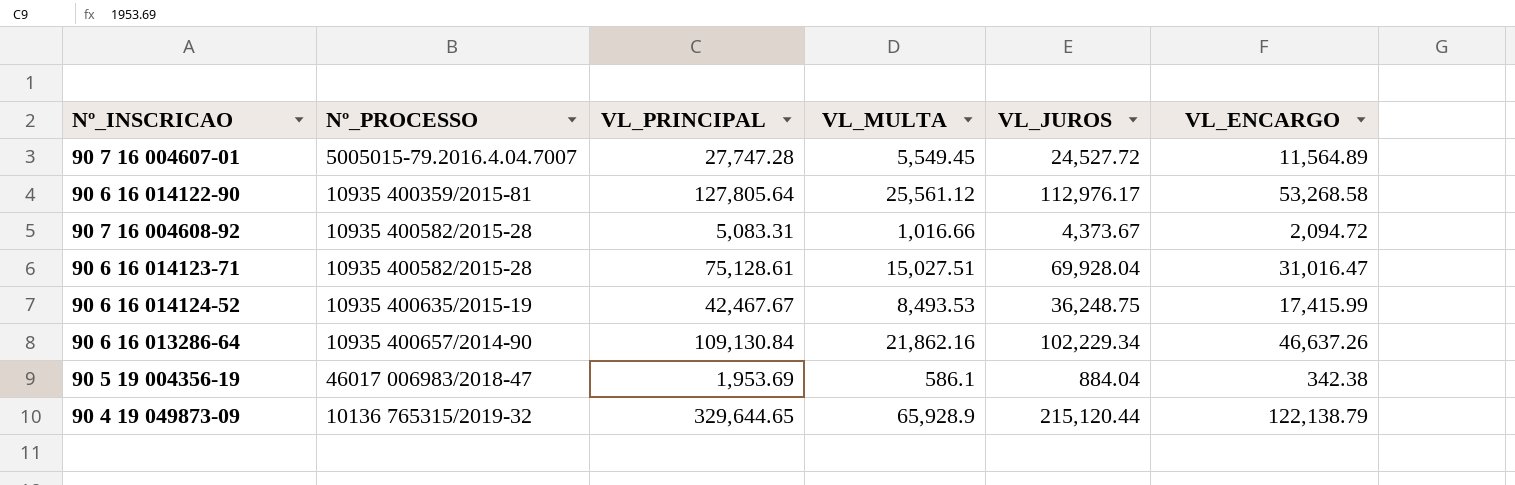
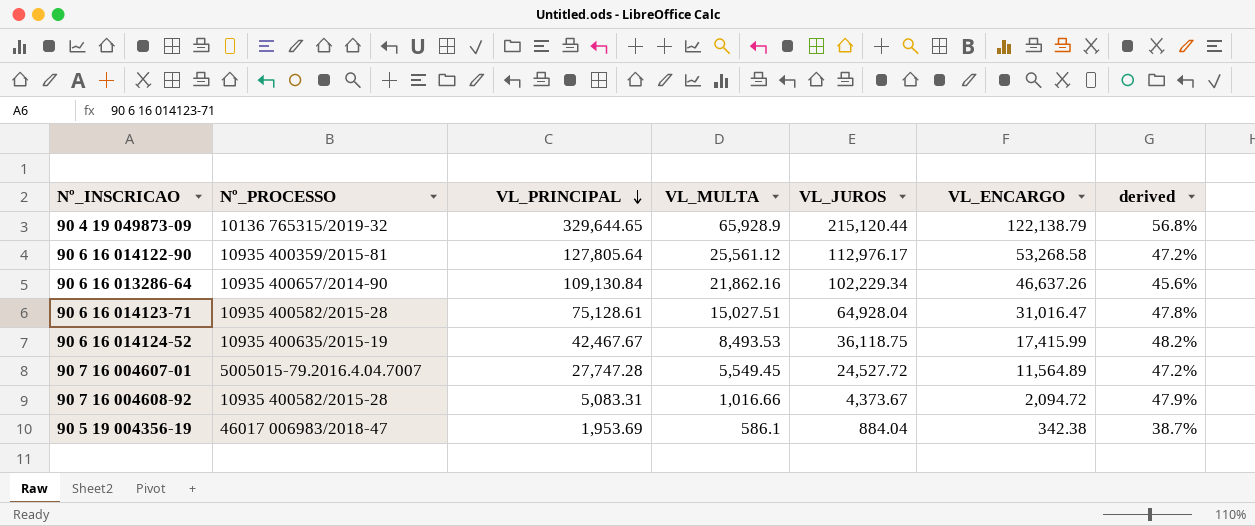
row order: none -> VL_PRINCIPAL descending
column derived | formula: none -> [VL_ENCARGO] / [VL_JUROS]
90 6 16 014123-71 | VL_JUROS: 69,928.04 -> 64,928.04
90 6 16 014124-52 | VL_JUROS: 36,248.75 -> 36,118.75

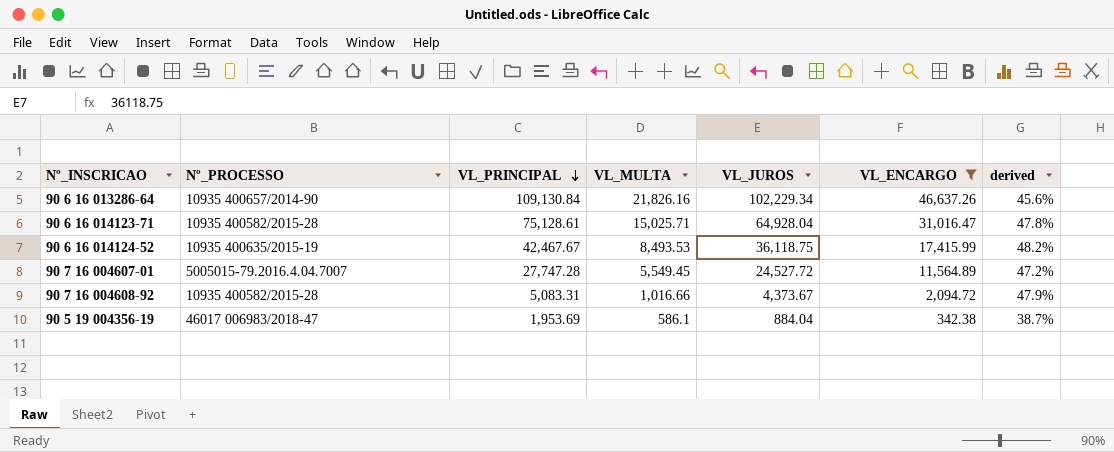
filter: none -> VL_ENCARGO <= 46,637.26
90 6 16 013286-64 | VL_MULTA: 21,862.16 -> 21,826.16
90 6 16 014123-71 | VL_MULTA: 15,027.51 -> 15,025.71

